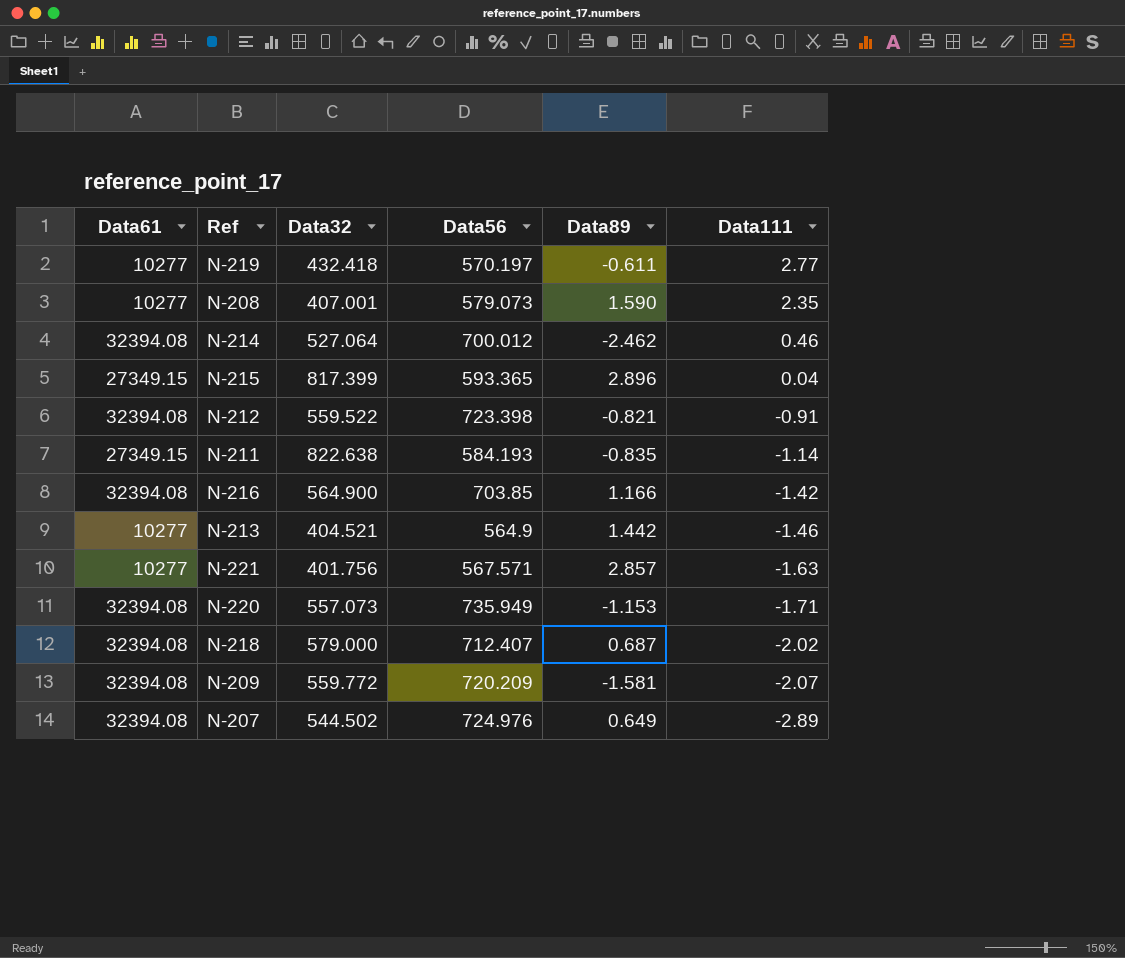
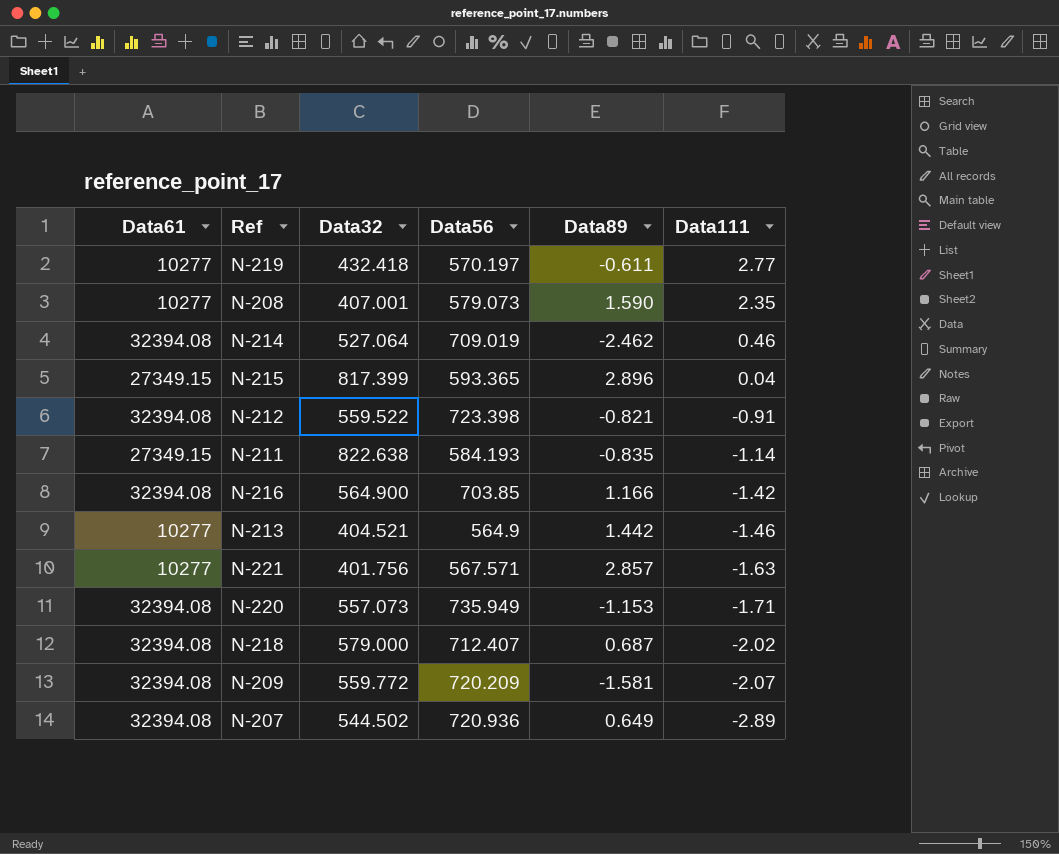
N-214 | Data56: 700.012 -> 709.019
N-207 | Data56: 724.976 -> 720.936

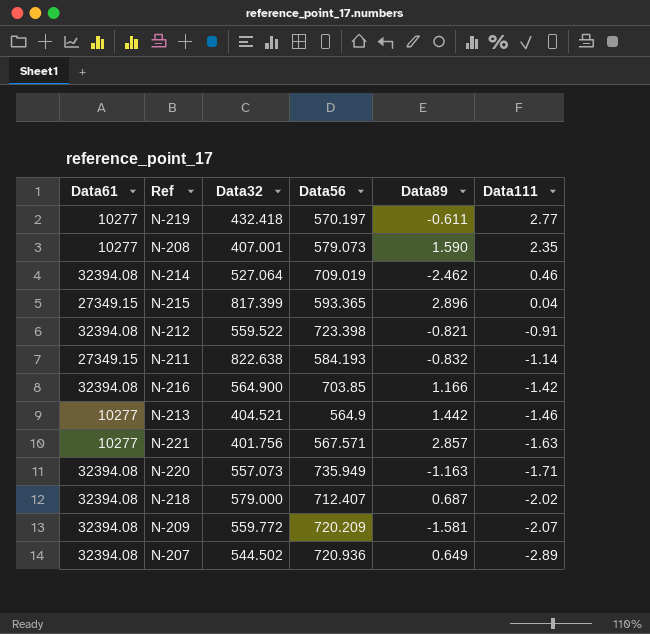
N-211 | Data89: -0.835 -> -0.832
N-220 | Data89: -1.153 -> -1.163

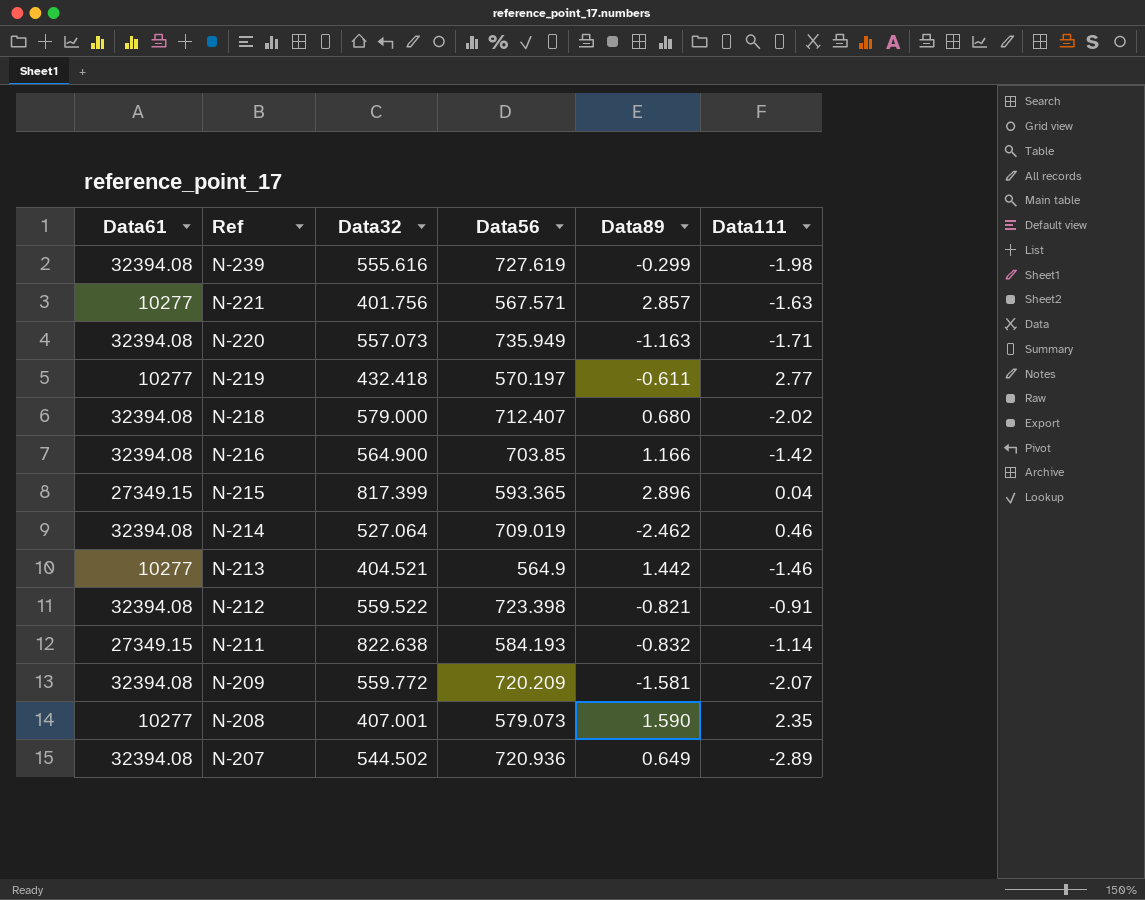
row order: Data111 descending -> Ref descending
row N-239: none -> 32394.08 | 555.616 | 727.619 | -0.299 | -1.98
N-218 | Data89: 0.687 -> 0.680

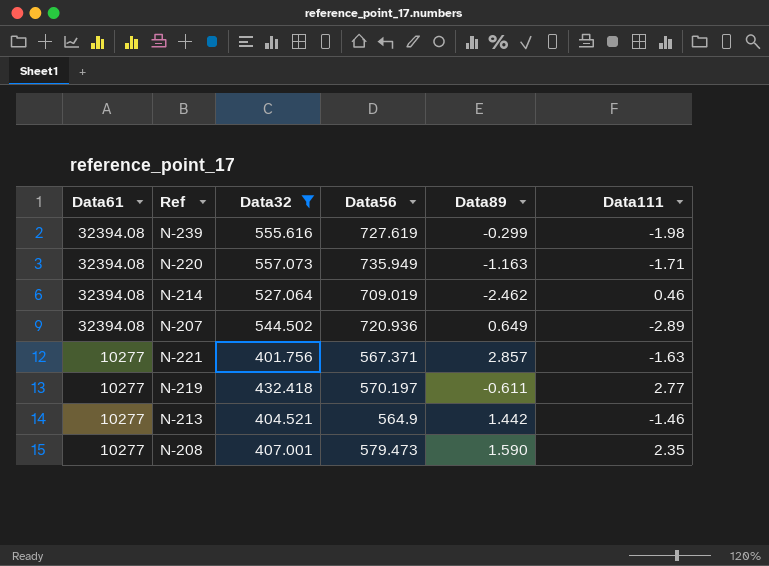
filter: none -> Data32 <= 557.073
row order: Ref descending -> Data61 descending
N-221 | Data56: 567.571 -> 567.371
N-208 | Data56: 579.073 -> 579.473

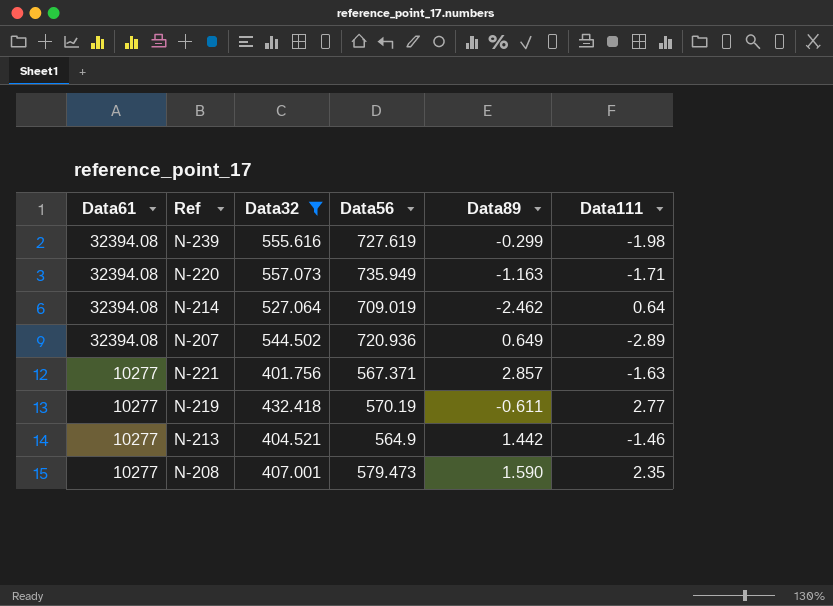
N-214 | Data111: 0.46 -> 0.64
N-219 | Data56: 570.197 -> 570.19

